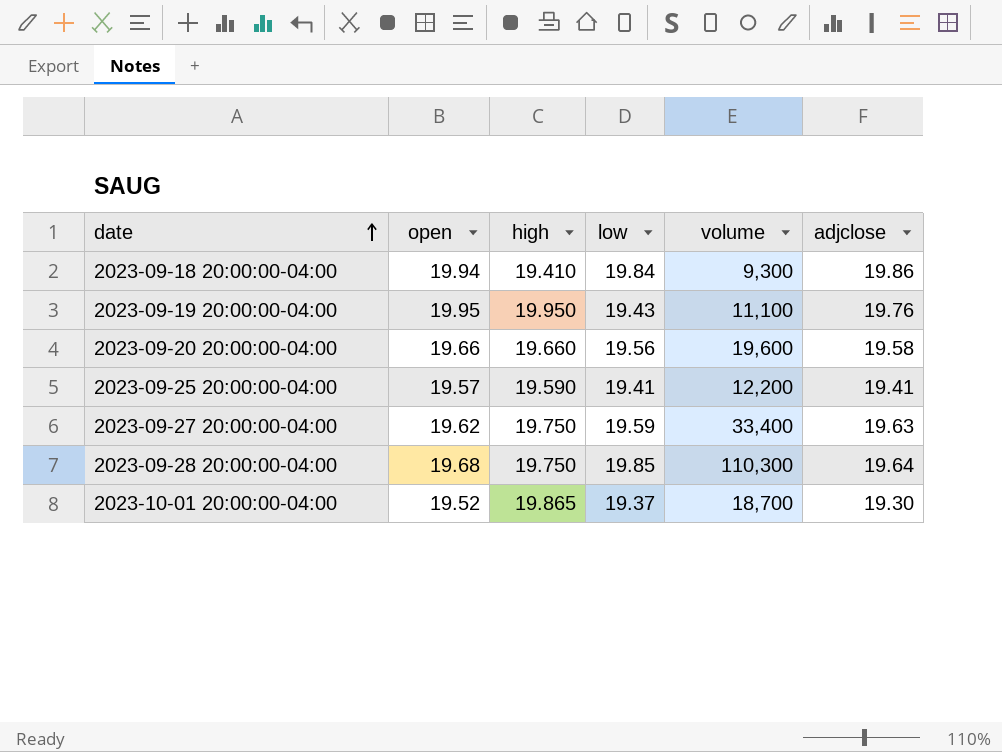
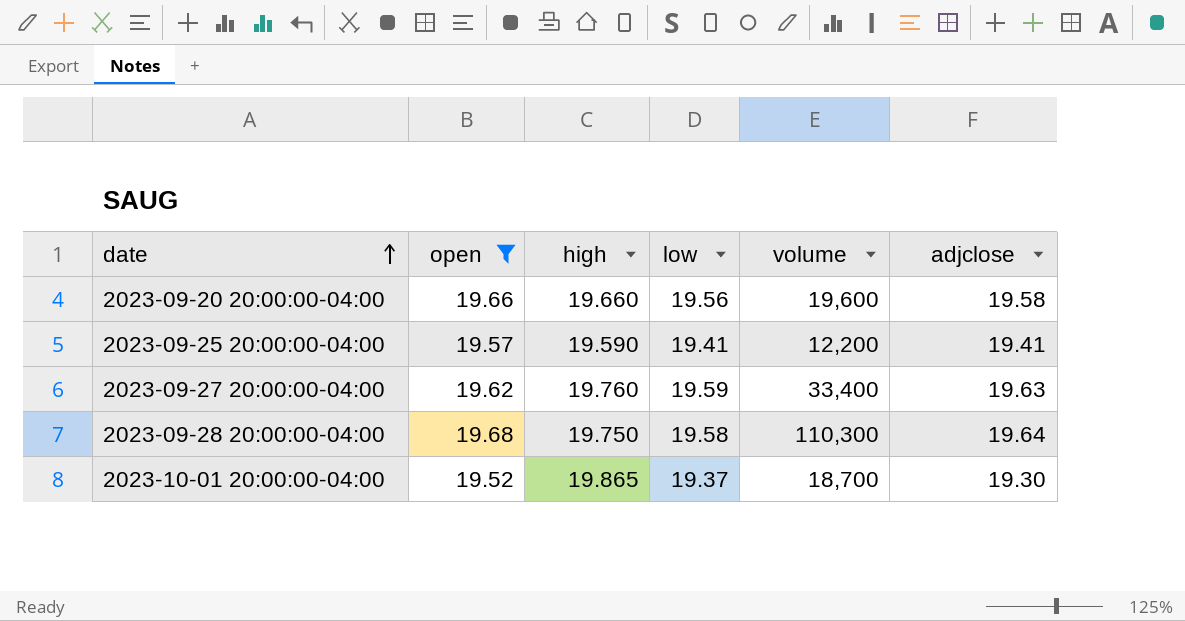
filter: none -> open <= 19.68
2023-09-27 20:00:00-04:00 | high: 19.750 -> 19.760
2023-09-28 20:00:00-04:00 | low: 19.85 -> 19.58

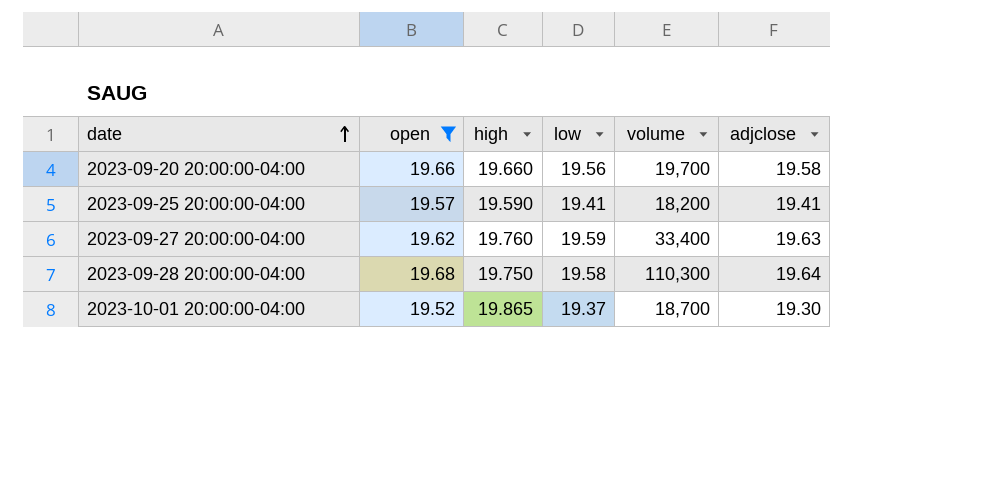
2023-09-20 20:00:00-04:00 | volume: 19,600 -> 19,700
2023-09-25 20:00:00-04:00 | volume: 12,200 -> 18,200

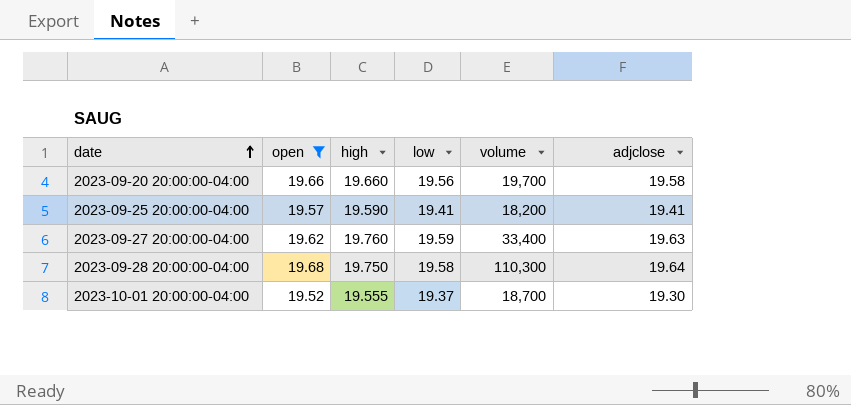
2023-10-01 20:00:00-04:00 | high: 19.865 -> 19.555

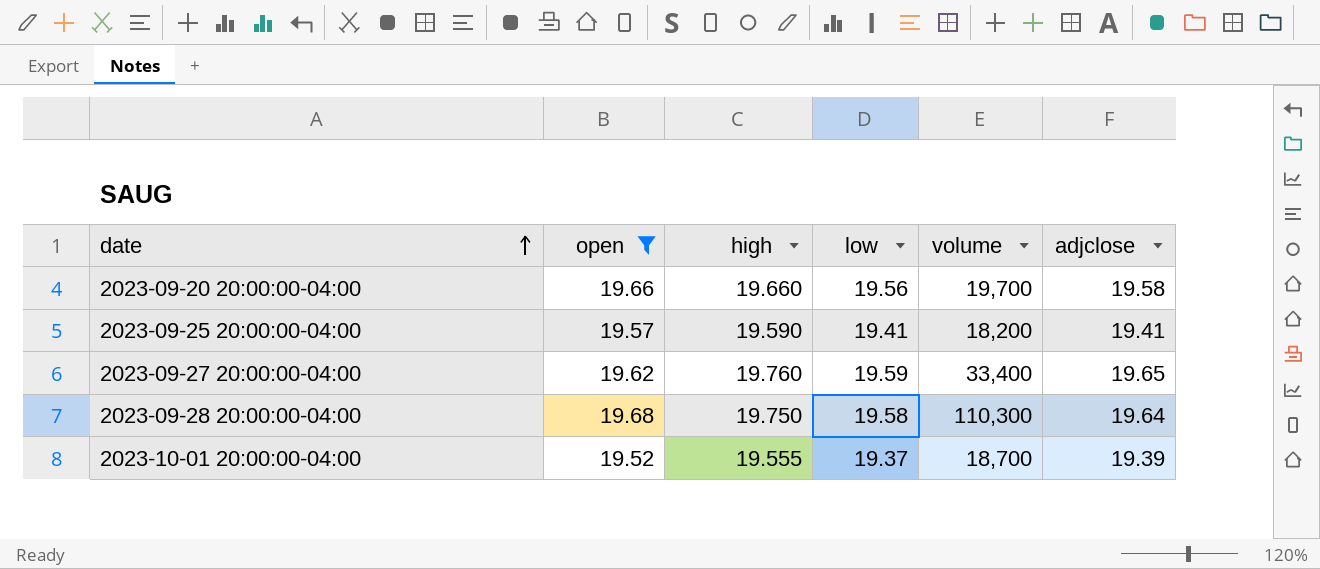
2023-09-27 20:00:00-04:00 | adjclose: 19.63 -> 19.65
2023-10-01 20:00:00-04:00 | adjclose: 19.30 -> 19.39

